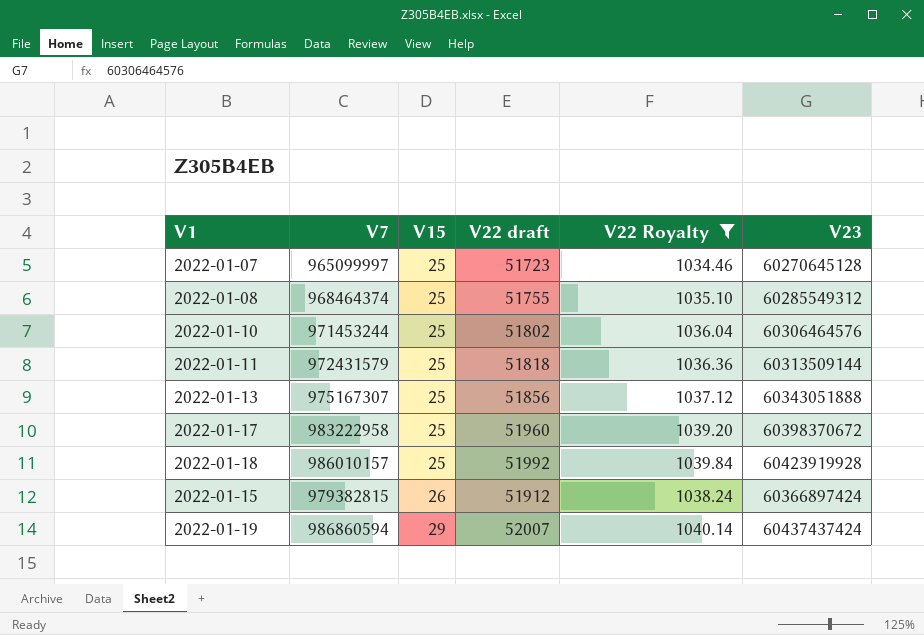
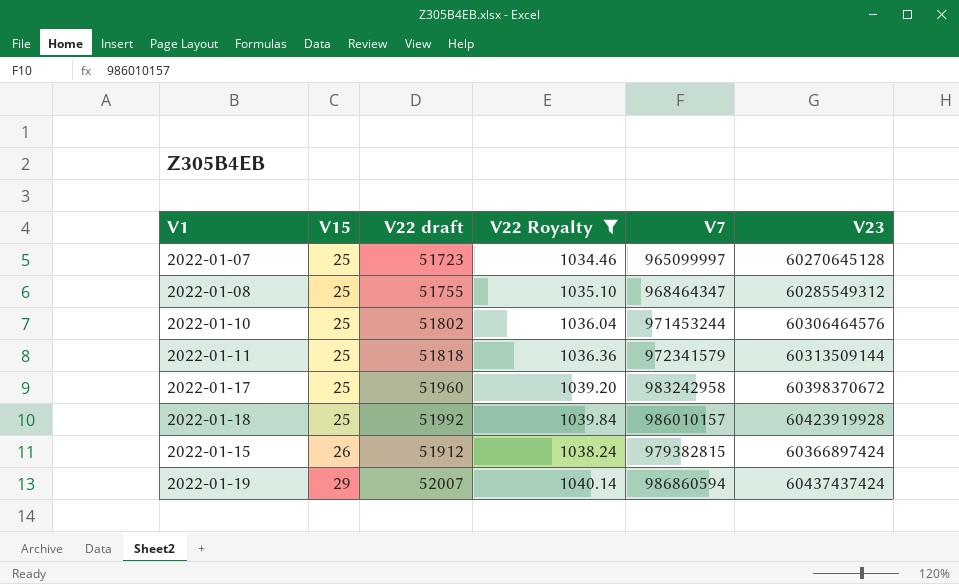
column V7 | position: 2 -> 5
row 2022-01-13: 975167307 | 25 | 51856 | 1037.12 | 60343051888 -> none
2022-01-08 | V7: 968464374 -> 968464347
2022-01-11 | V7: 972431579 -> 972341579
2022-01-17 | V7: 983222958 -> 983242958

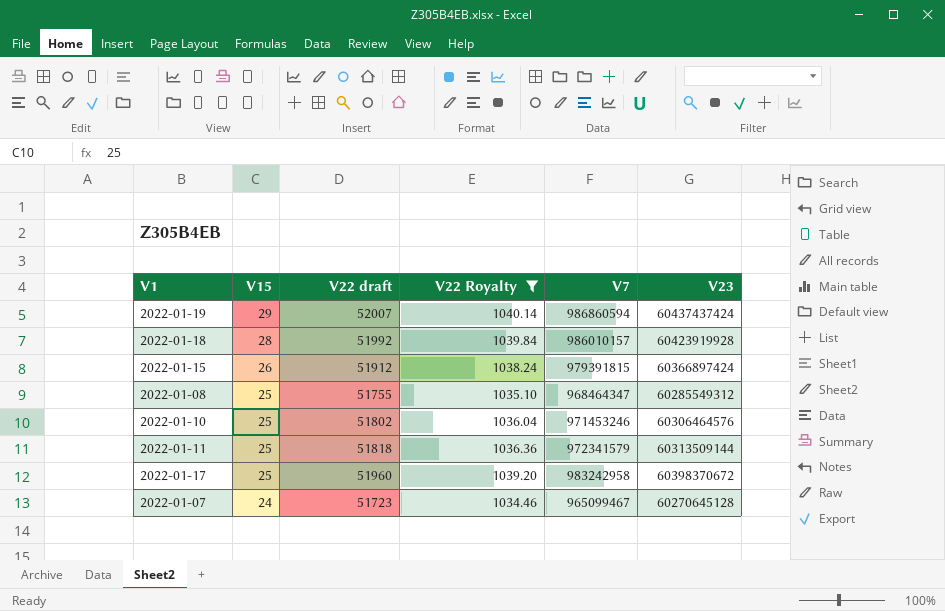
row order: V15 ascending -> V15 descending
2022-01-18 | V15: 25 -> 28
2022-01-15 | V7: 979382815 -> 979391815
2022-01-10 | V7: 971453244 -> 971453246
2022-01-07 | V15: 25 -> 24
2022-01-07 | V7: 965099997 -> 965099467

